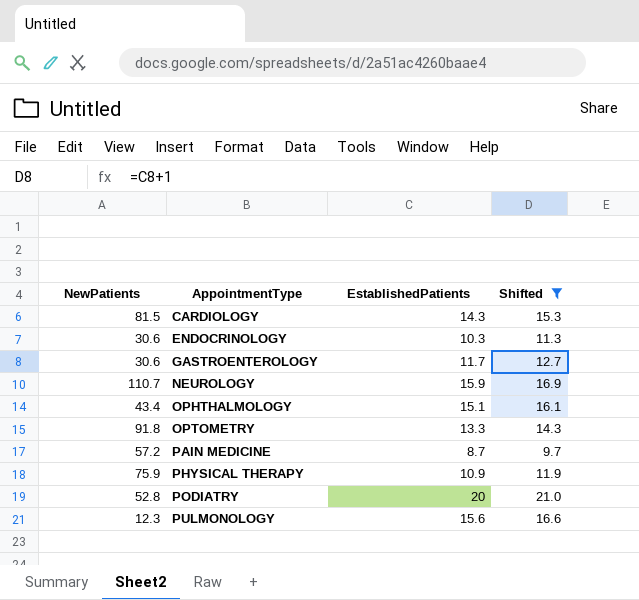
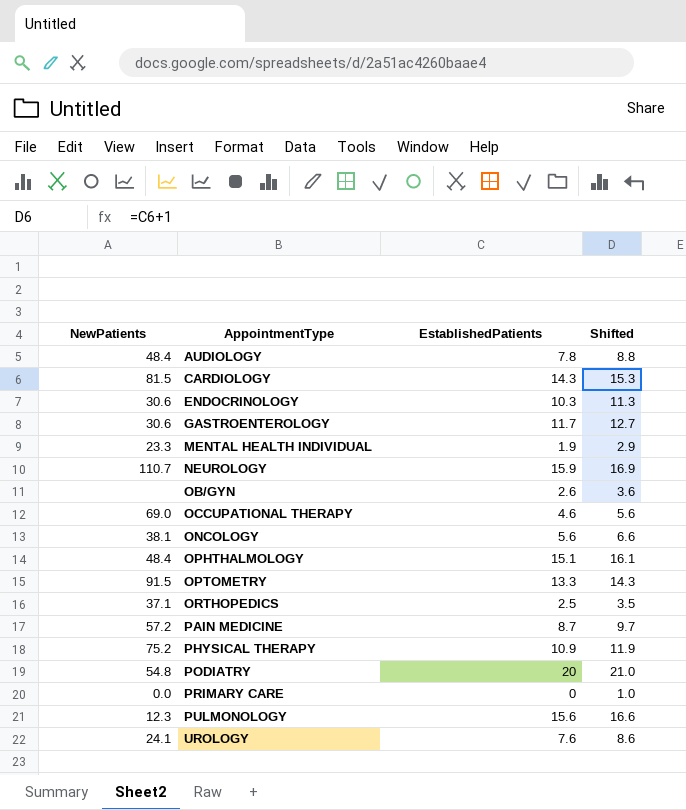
filter: Shifted >= 9.7 -> none
OPHTHALMOLOGY | NewPatients: 43.4 -> 48.4
OPTOMETRY | NewPatients: 91.8 -> 91.5
PHYSICAL THERAPY | NewPatients: 75.9 -> 75.2
PODIATRY | NewPatients: 52.8 -> 54.8

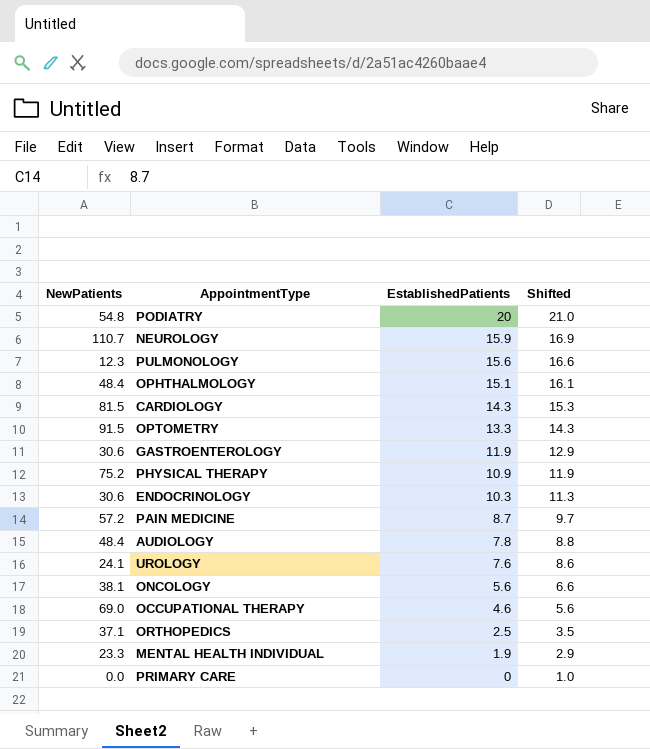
row order: AppointmentType ascending -> EstablishedPatients descending
row OB/GYN: none | 2.6 | 3.6 -> none
GASTROENTEROLOGY | EstablishedPatients: 11.7 -> 11.9
GASTROENTEROLOGY | Shifted: 12.7 -> 12.9

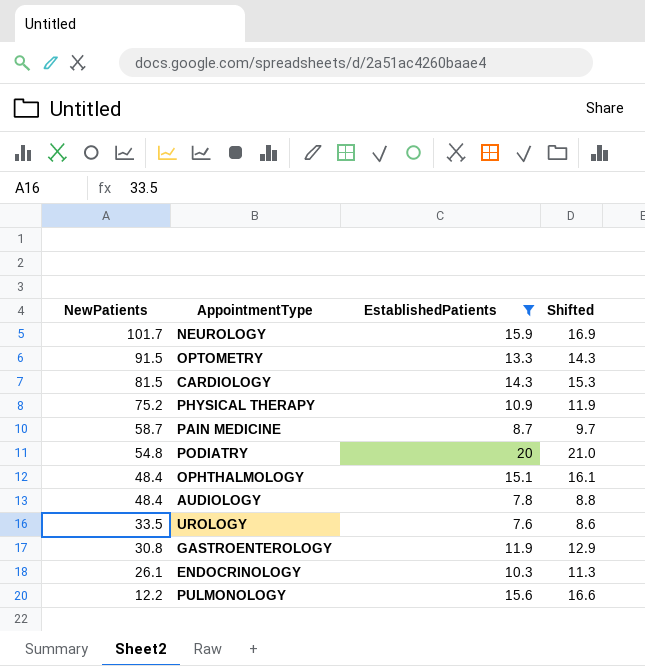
filter: none -> EstablishedPatients >= 7.6
row order: EstablishedPatients descending -> NewPatients descending
NEUROLOGY | NewPatients: 110.7 -> 101.7
PAIN MEDICINE | NewPatients: 57.2 -> 58.7
UROLOGY | NewPatients: 24.1 -> 33.5
GASTROENTEROLOGY | NewPatients: 30.6 -> 30.8
ENDOCRINOLOGY | NewPatients: 30.6 -> 26.1
PULMONOLOGY | NewPatients: 12.3 -> 12.2

